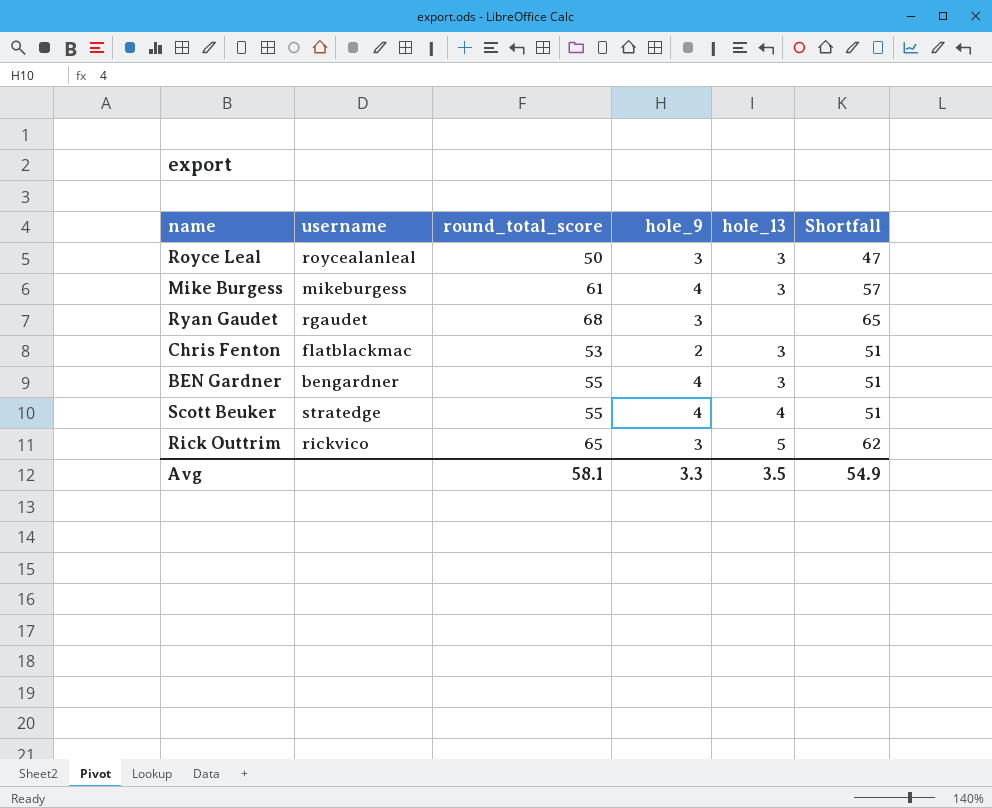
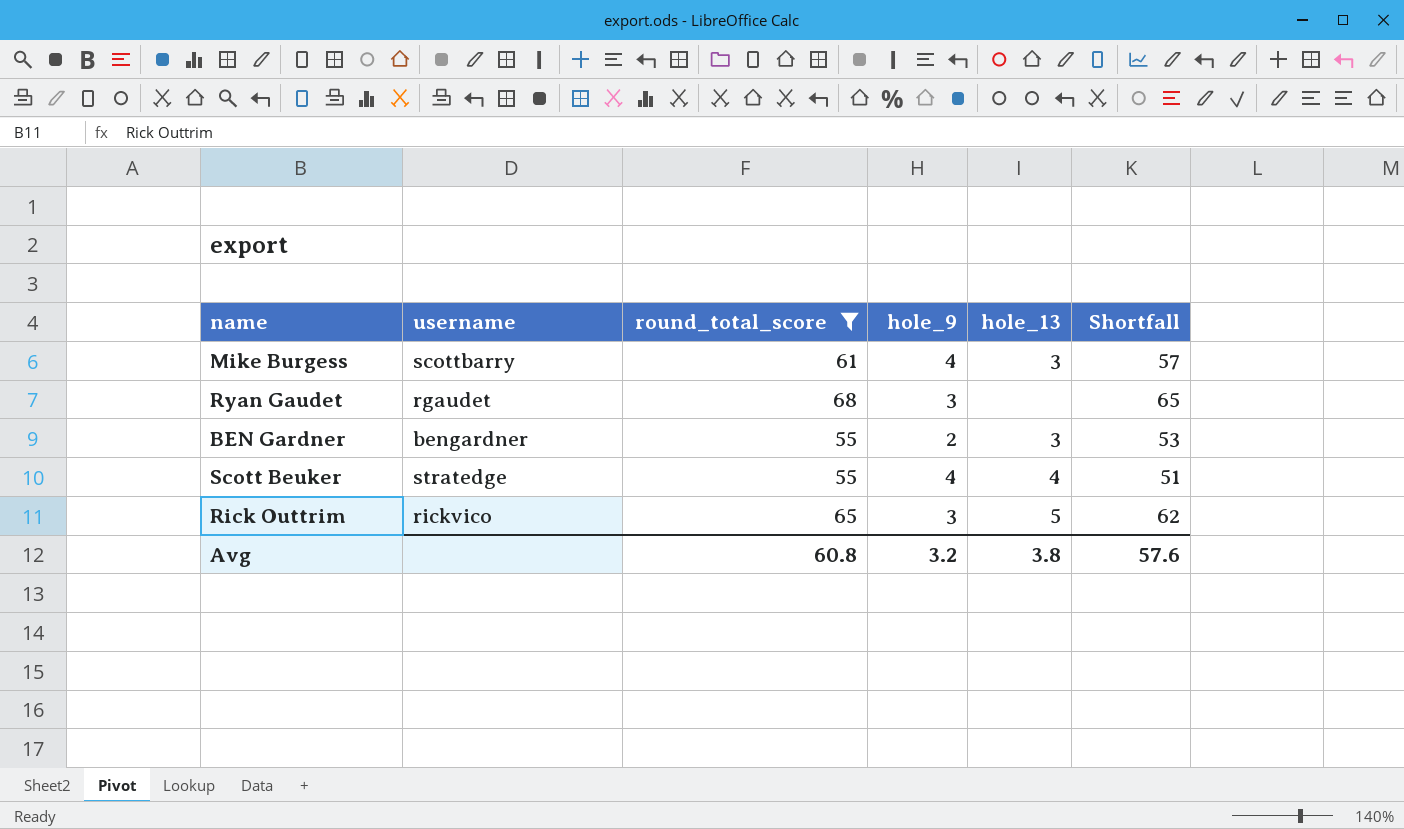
filter: none -> round_total_score >= 55
Mike Burgess | username: mikeburgess -> scottbarry
BEN Gardner | hole_9: 4 -> 2
BEN Gardner | Shortfall: 51 -> 53
Avg | round_total_score: 58.1 -> 60.8
Avg | hole_9: 3.3 -> 3.2
Avg | hole_13: 3.5 -> 3.8
Avg | Shortfall: 54.9 -> 57.6

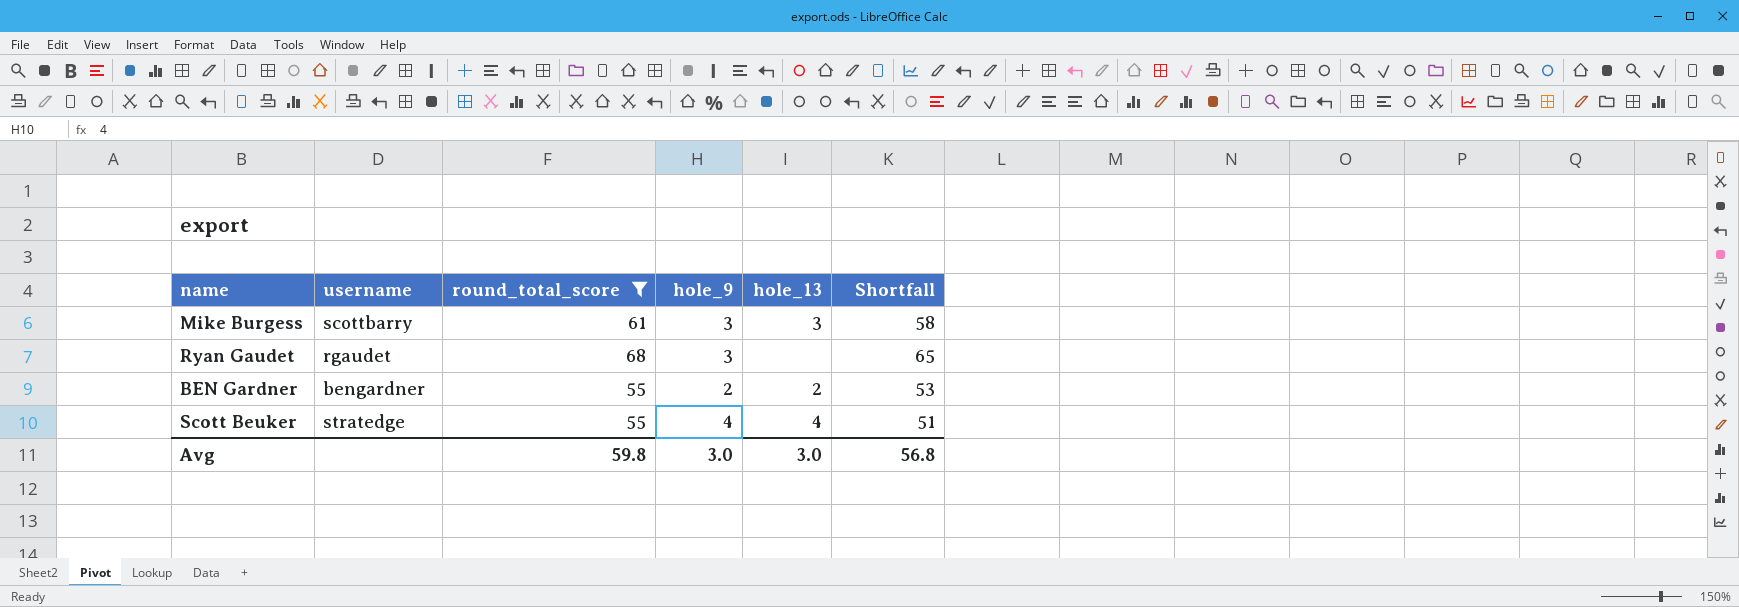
row Rick Outtrim: rickvico | 65 | 3 | 5 | 62 -> none
Mike Burgess | hole_9: 4 -> 3
Mike Burgess | Shortfall: 57 -> 58
BEN Gardner | hole_13: 3 -> 2
Avg | round_total_score: 60.8 -> 59.8
Avg | hole_9: 3.2 -> 3.0
Avg | hole_13: 3.8 -> 3.0
Avg | Shortfall: 57.6 -> 56.8

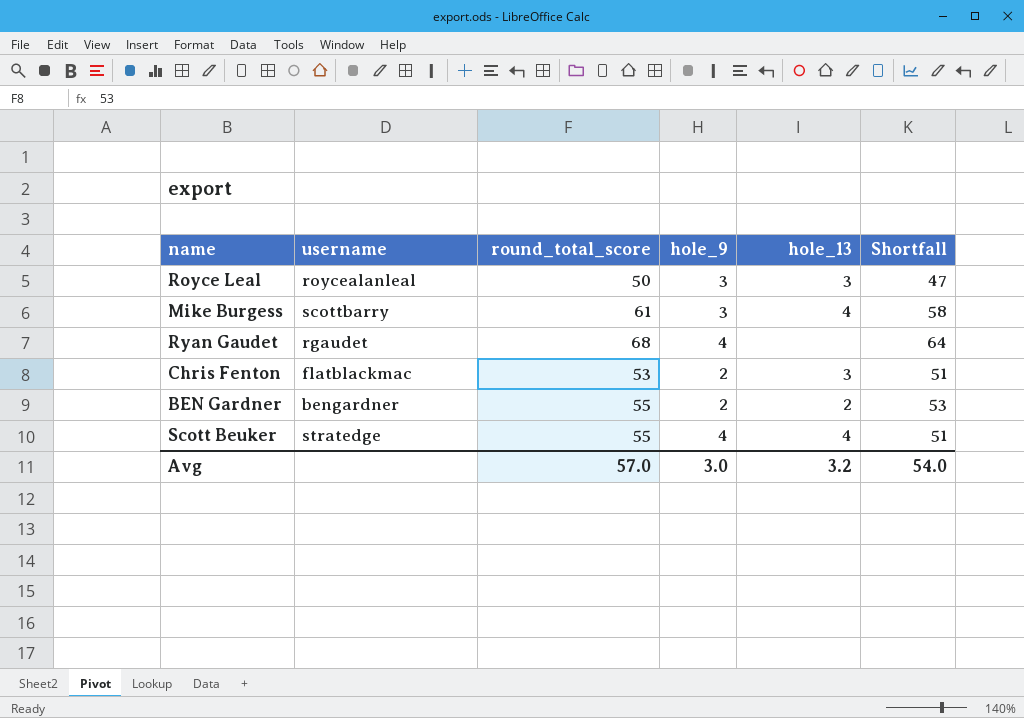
filter: round_total_score >= 55 -> none
Mike Burgess | hole_13: 3 -> 4
Ryan Gaudet | hole_9: 3 -> 4
Ryan Gaudet | Shortfall: 65 -> 64
Avg | round_total_score: 59.8 -> 57.0
Avg | hole_13: 3.0 -> 3.2
Avg | Shortfall: 56.8 -> 54.0

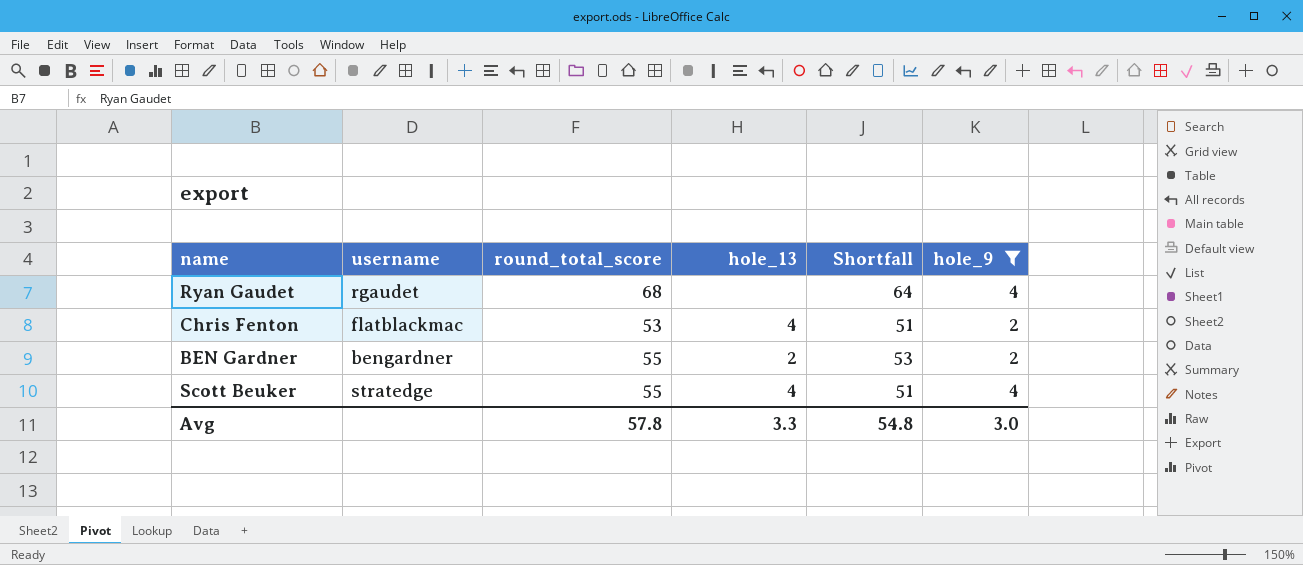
filter: none -> hole_9 != 3
column hole_9 | position: 4 -> 6
Chris Fenton | hole_13: 3 -> 4
Avg | round_total_score: 57.0 -> 57.8
Avg | hole_13: 3.2 -> 3.3
Avg | Shortfall: 54.0 -> 54.8

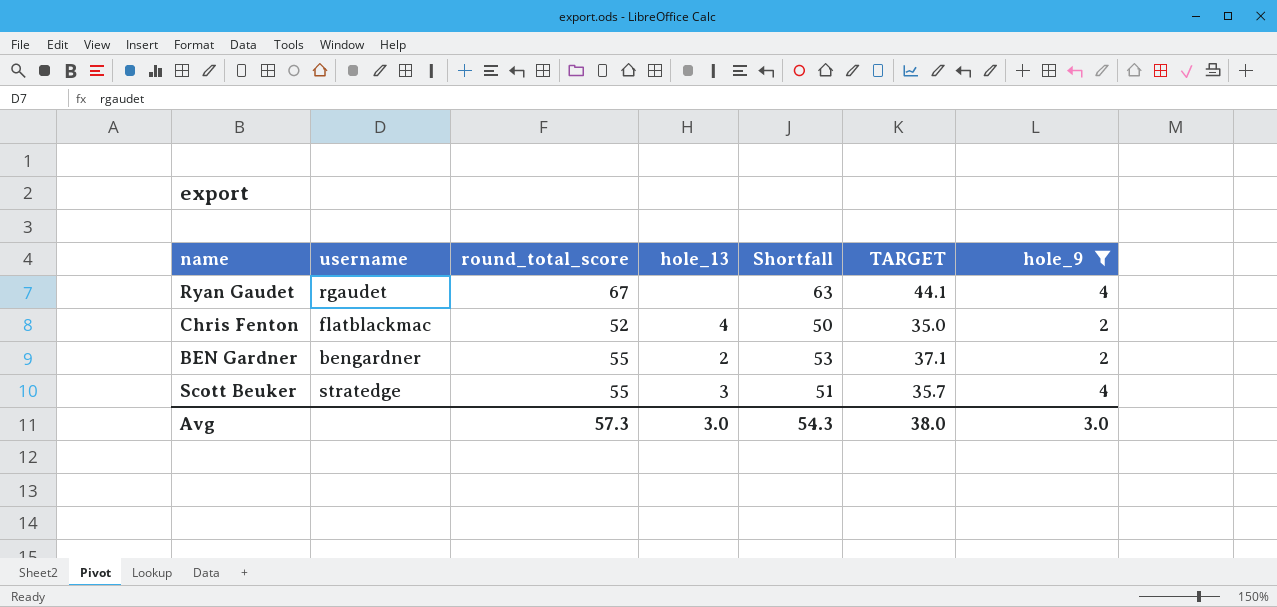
column TARGET | formula: none -> [Shortfall] * 0.7
Ryan Gaudet | round_total_score: 68 -> 67
Ryan Gaudet | Shortfall: 64 -> 63
Chris Fenton | round_total_score: 53 -> 52
Chris Fenton | Shortfall: 51 -> 50
Scott Beuker | hole_13: 4 -> 3
Avg | round_total_score: 57.8 -> 57.3
Avg | hole_13: 3.3 -> 3.0
Avg | Shortfall: 54.8 -> 54.3

